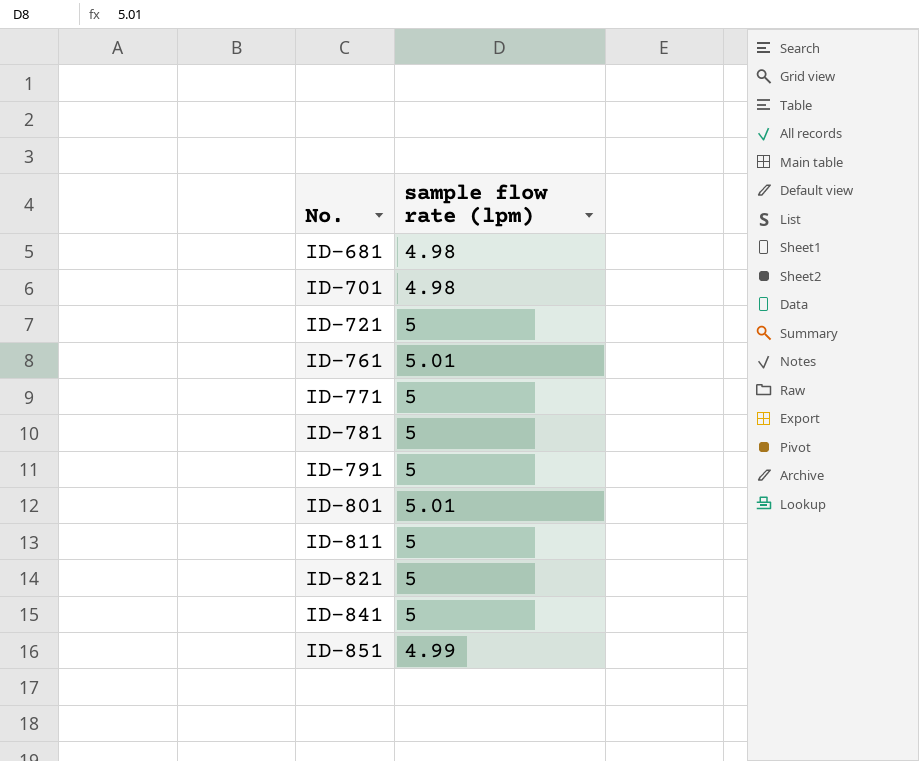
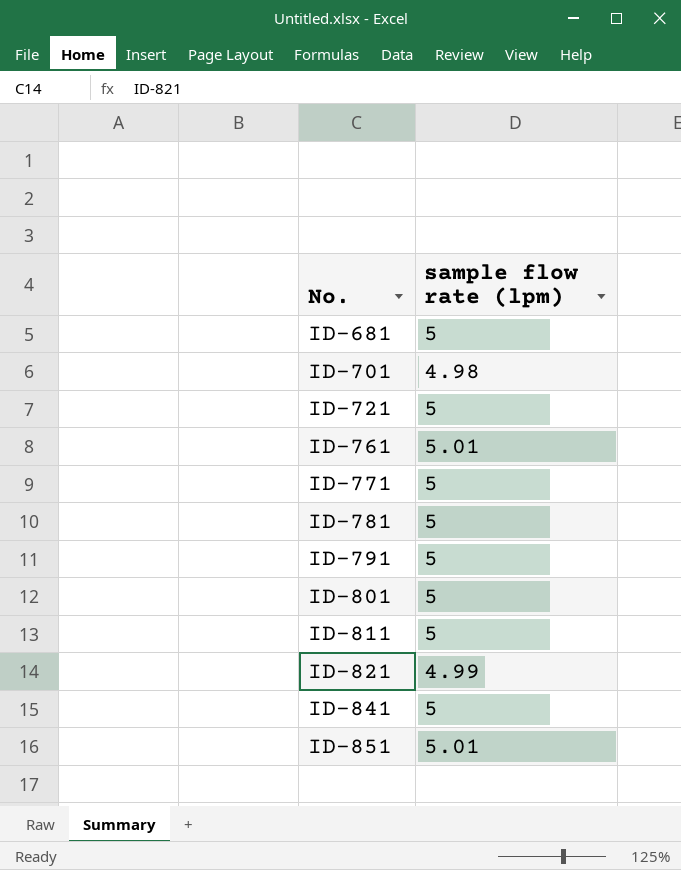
ID-681 | sample flow rate (lpm): 4.98 -> 5
ID-801 | sample flow rate (lpm): 5.01 -> 5
ID-821 | sample flow rate (lpm): 5 -> 4.99
ID-851 | sample flow rate (lpm): 4.99 -> 5.01

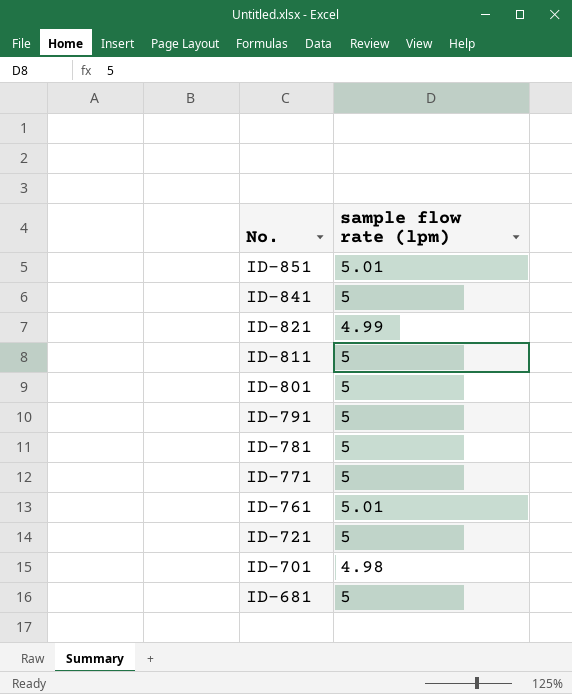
row order: No. ascending -> No. descending

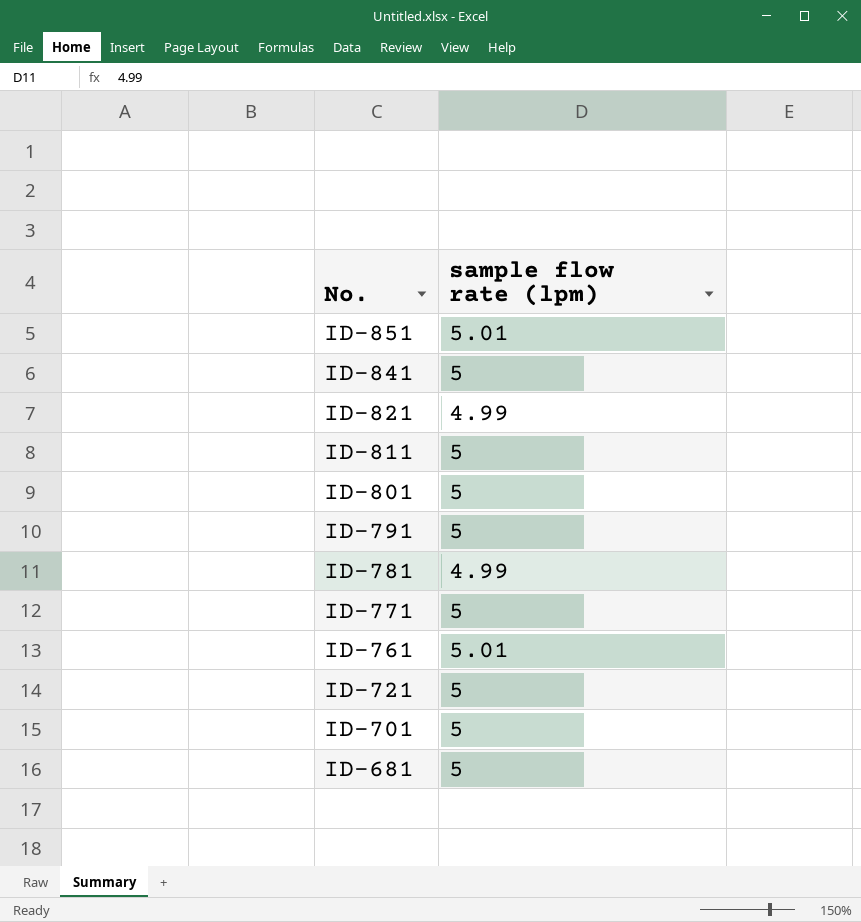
ID-781 | sample flow rate (lpm): 5 -> 4.99
ID-701 | sample flow rate (lpm): 4.98 -> 5

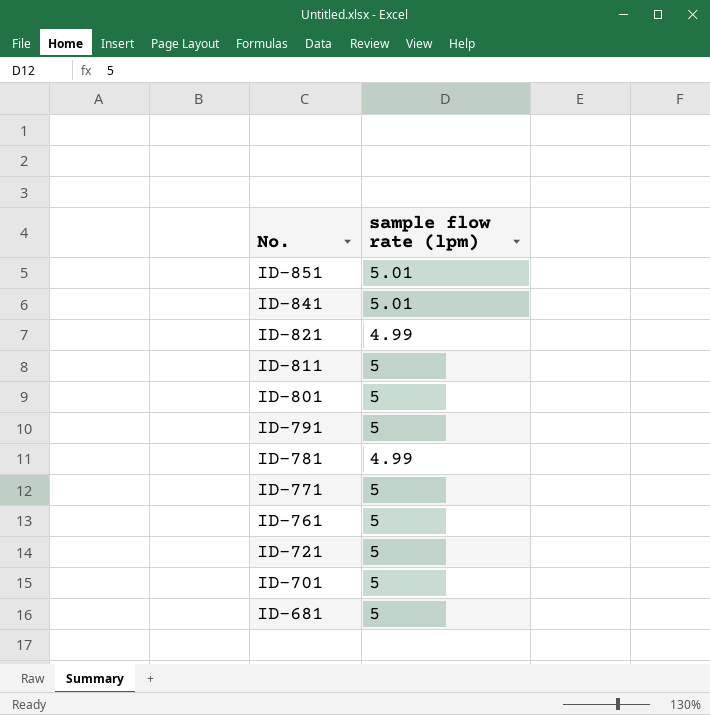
ID-841 | sample flow rate (lpm): 5 -> 5.01
ID-761 | sample flow rate (lpm): 5.01 -> 5

